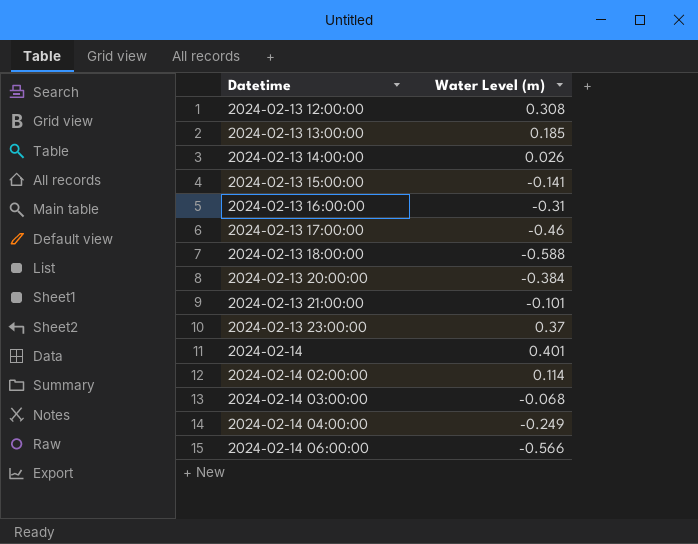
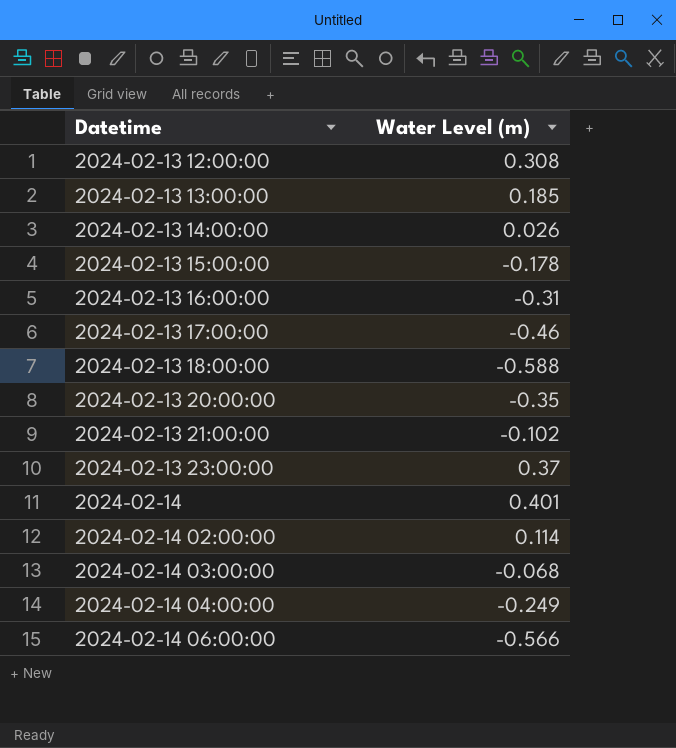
2024-02-13 15:00:00 | Water Level (m): -0.141 -> -0.178
2024-02-13 20:00:00 | Water Level (m): -0.384 -> -0.35
2024-02-13 21:00:00 | Water Level (m): -0.101 -> -0.102

